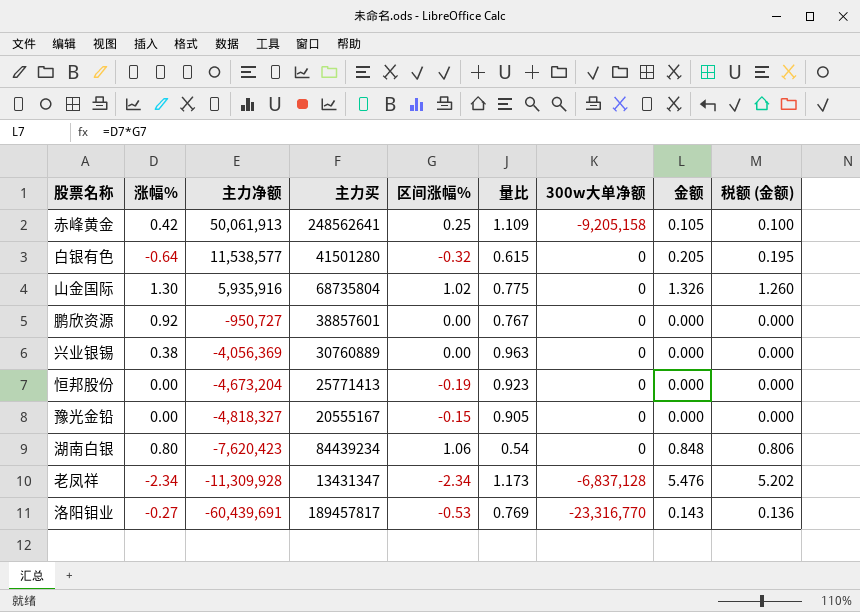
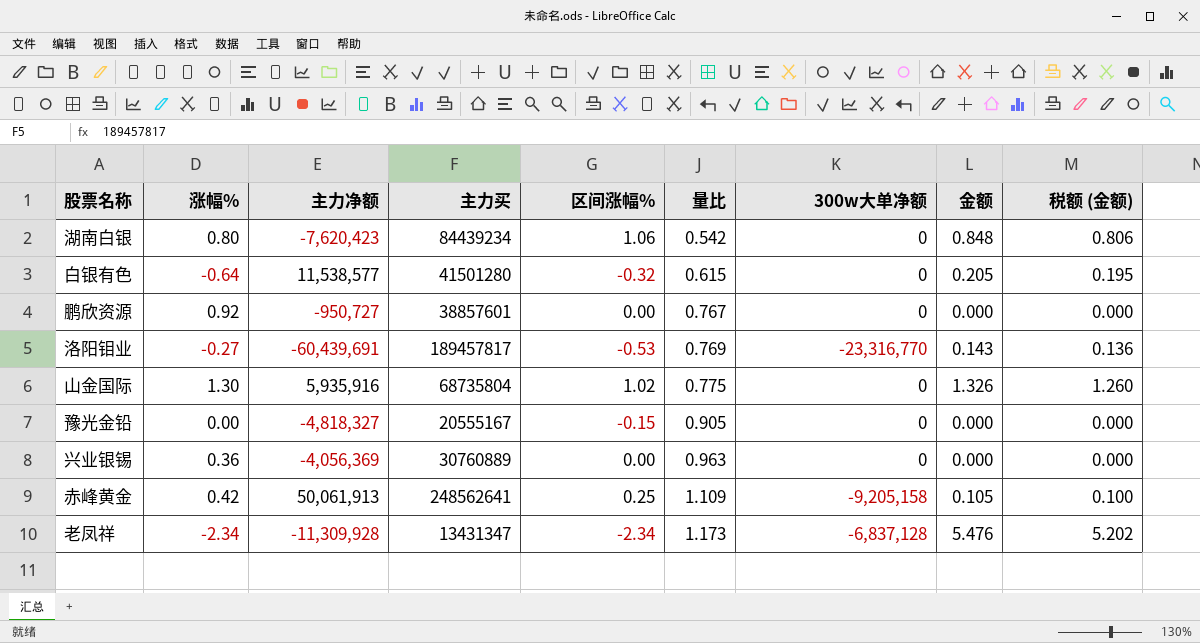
row order: 主力净额 descending -> 量比 ascending
row 恒邦股份: 0.00 | -4,673,204 | 25771413 | -0.19 | 0.923 | 0 | 0.000 | 0.000 -> none
湖南白银 | 量比: 0.54 -> 0.542
兴业银锡 | 涨幅%: 0.38 -> 0.36

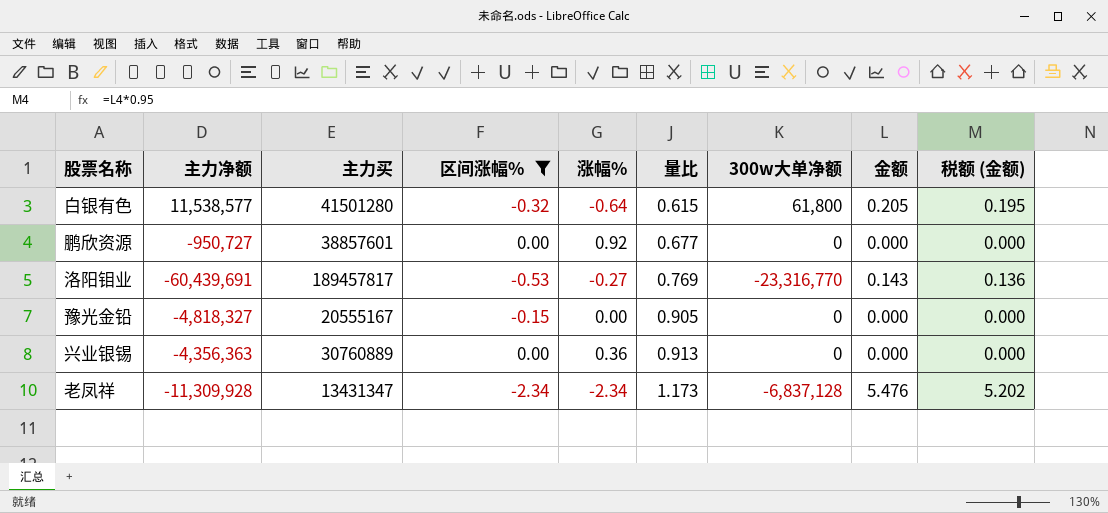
filter: none -> 区间涨幅% <= 0.00
column 涨幅% | position: 2 -> 5
白银有色 | 300w大单净额: 0 -> 61,800
鹏欣资源 | 量比: 0.767 -> 0.677
兴业银锡 | 主力净额: -4,056,369 -> -4,356,363
兴业银锡 | 量比: 0.963 -> 0.913

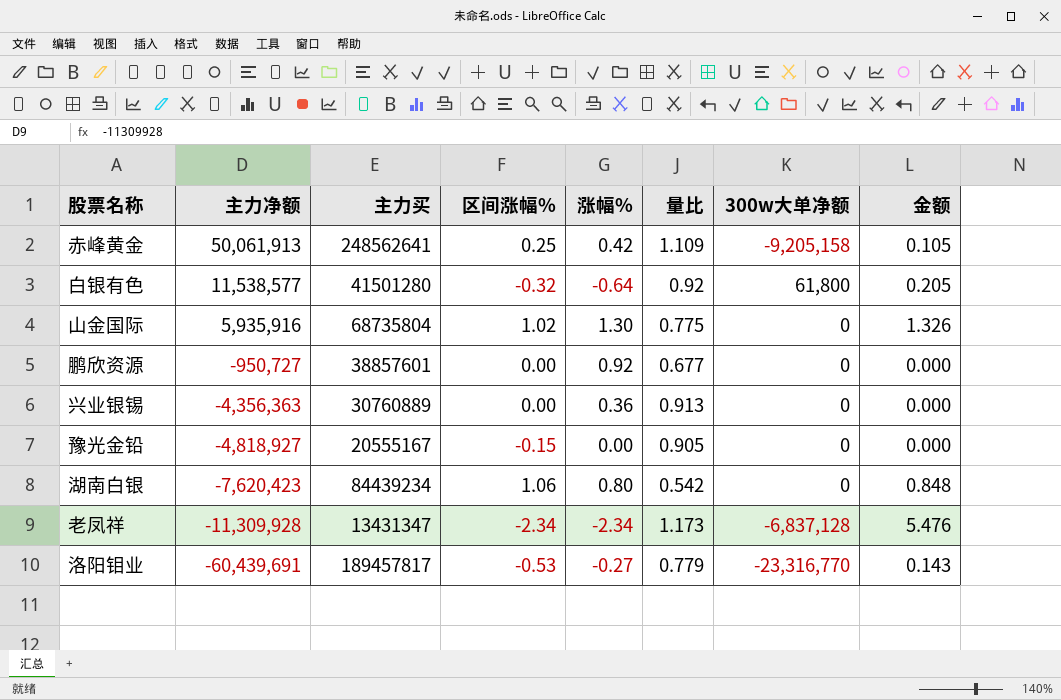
filter: 区间涨幅% <= 0.00 -> none
row order: 量比 ascending -> 主力净额 descending
column 税额 (金额) | formula: [金额] * 0.95 -> none
白银有色 | 量比: 0.615 -> 0.92
豫光金铅 | 主力净额: -4,818,327 -> -4,818,927
洛阳钼业 | 量比: 0.769 -> 0.779

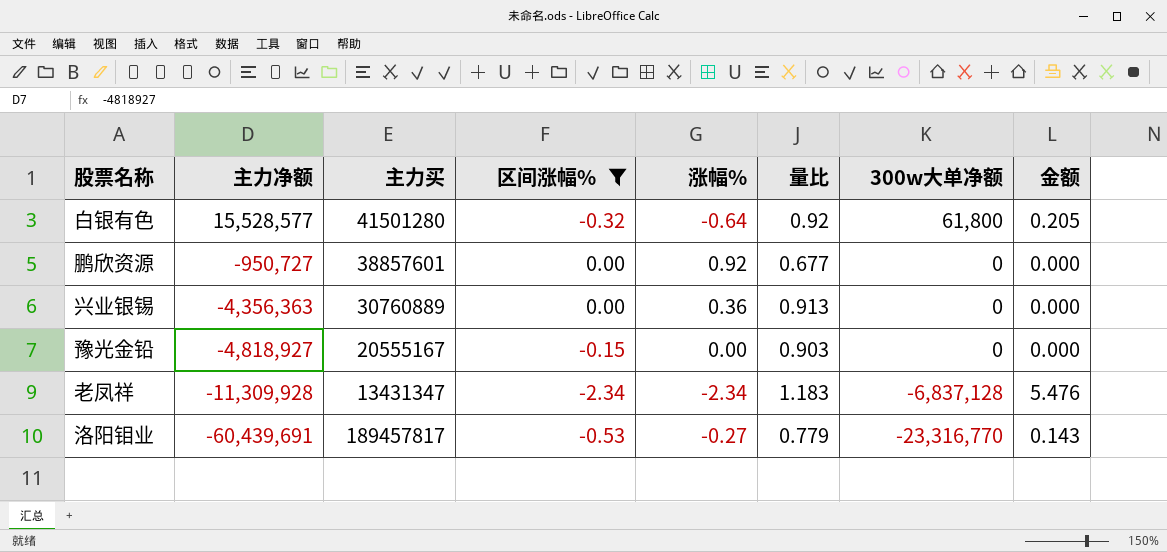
filter: none -> 区间涨幅% <= 0.00
白银有色 | 主力净额: 11,538,577 -> 15,528,577
豫光金铅 | 量比: 0.905 -> 0.903
老凤祥 | 量比: 1.173 -> 1.183

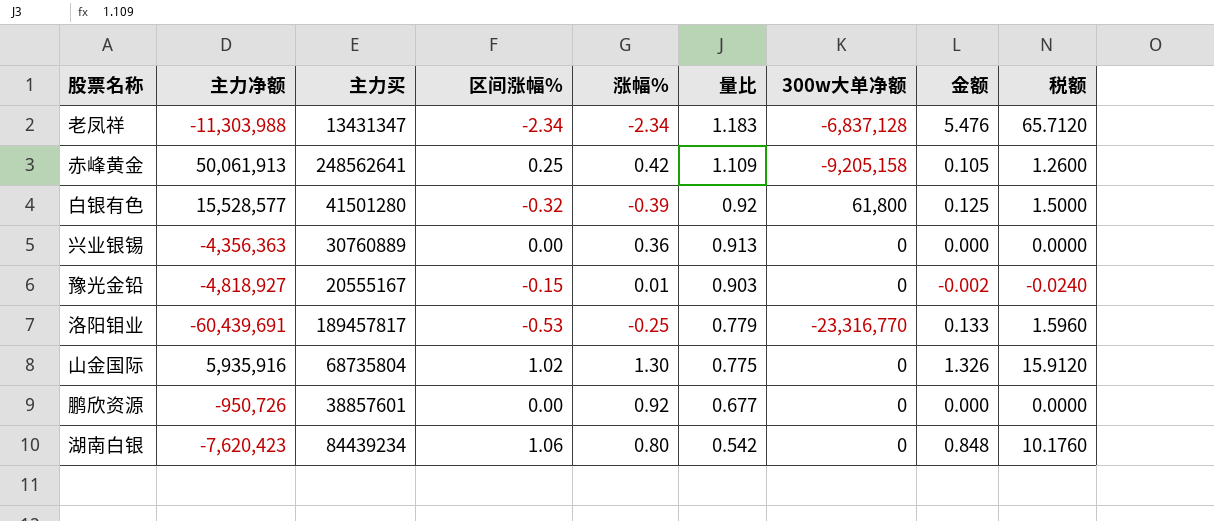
filter: 区间涨幅% <= 0.00 -> none
row order: 主力净额 descending -> 量比 descending
column 税额 | formula: none -> [金额] * 12
老凤祥 | 主力净额: -11,309,928 -> -11,303,988
白银有色 | 涨幅%: -0.64 -> -0.39
白银有色 | 金额: 0.205 -> 0.125
豫光金铅 | 涨幅%: 0.00 -> 0.01
豫光金铅 | 金额: 0.000 -> -0.002
洛阳钼业 | 涨幅%: -0.27 -> -0.25
洛阳钼业 | 金额: 0.143 -> 0.133
鹏欣资源 | 主力净额: -950,727 -> -950,726

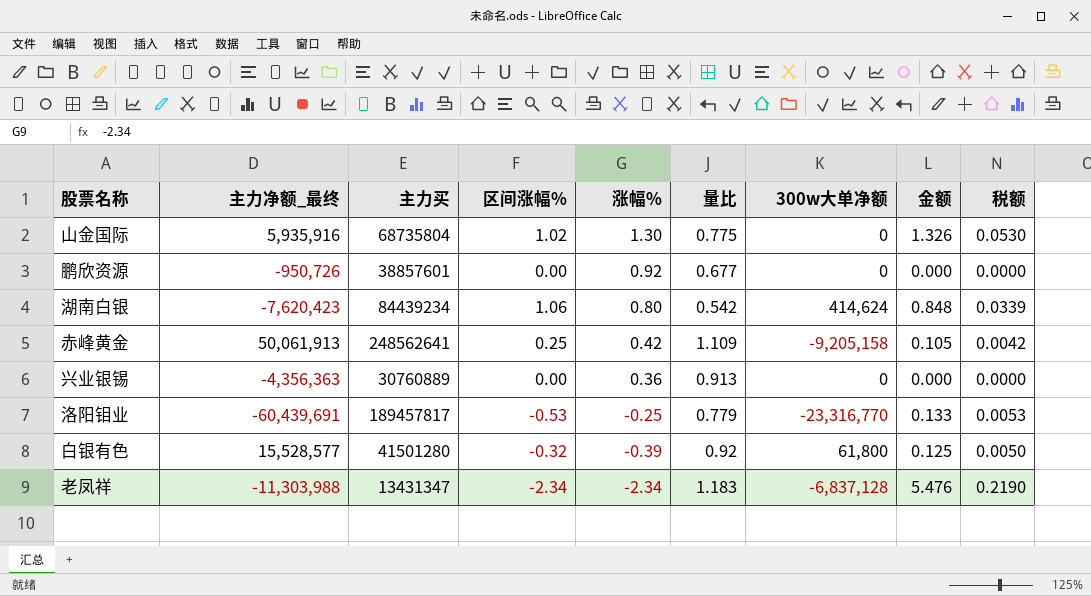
row order: 量比 descending -> 涨幅% descending
column name: 主力净额 -> 主力净额_最终
column 税额 | formula: [金额] * 12 -> [金额] * 0.04
row 豫光金铅: -4,818,927 | 20555167 | -0.15 | 0.01 | 0.903 | 0 | -0.002 | -0.0240 -> none
湖南白银 | 300w大单净额: 0 -> 414,624

